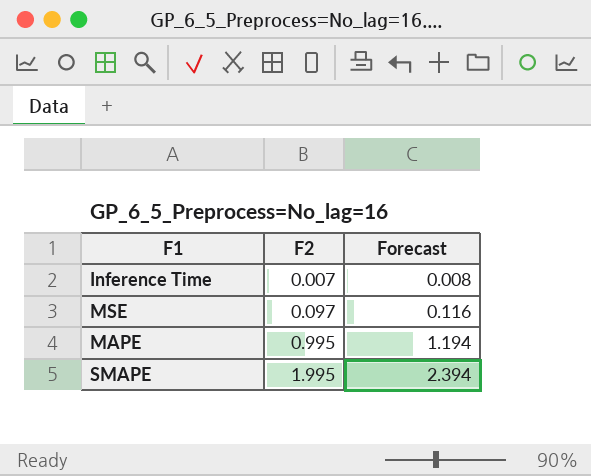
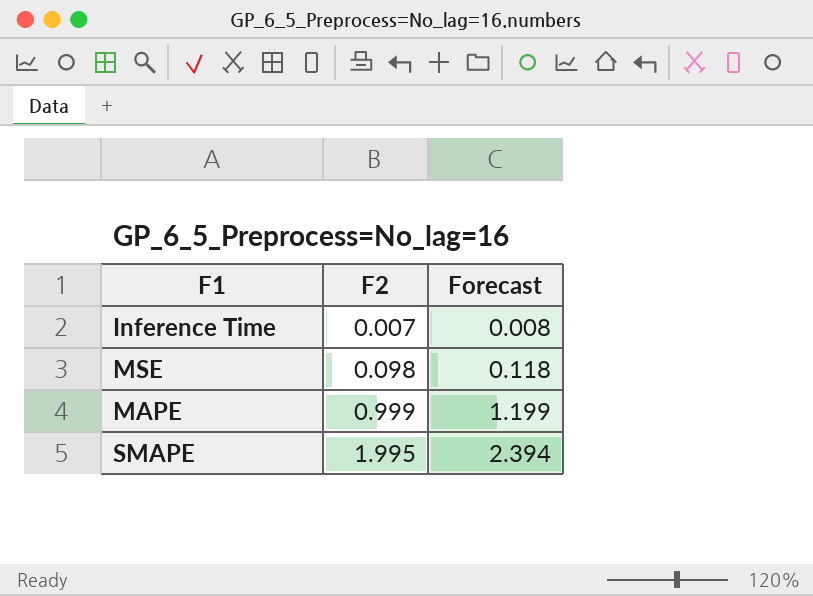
MSE | F2: 0.097 -> 0.098
MSE | Forecast: 0.116 -> 0.118
MAPE | F2: 0.995 -> 0.999
MAPE | Forecast: 1.194 -> 1.199

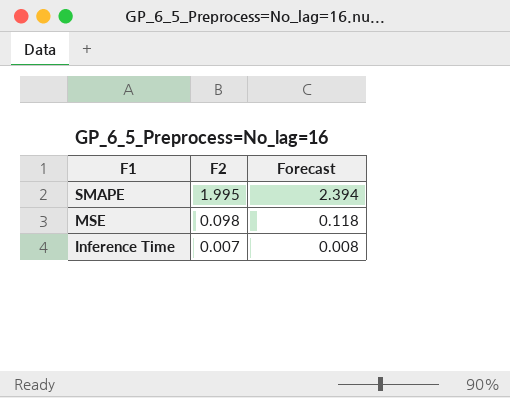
row order: F2 ascending -> F1 descending
row MAPE: 0.999 | 1.199 -> none

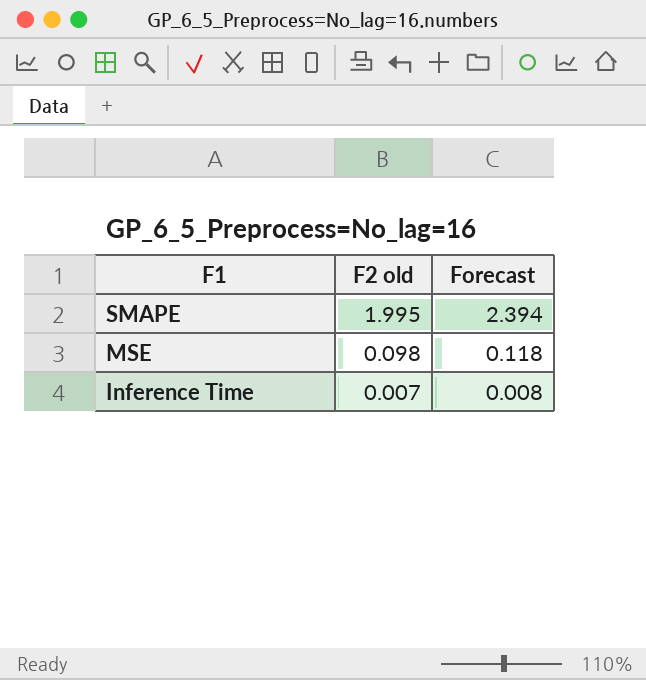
column name: F2 -> F2 old

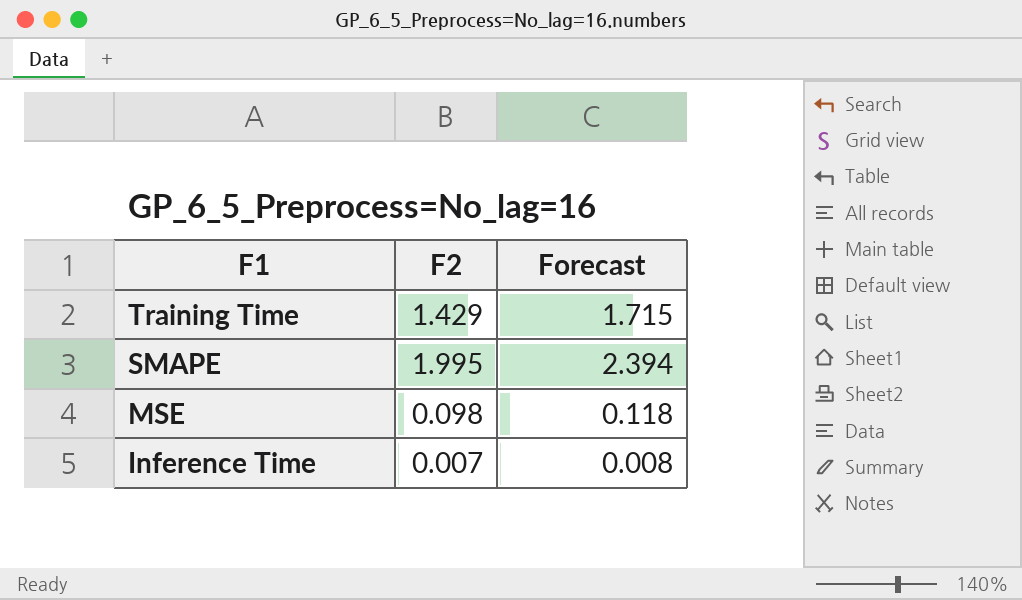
column name: F2 old -> F2
row Training Time: none -> 1.429 | 1.715

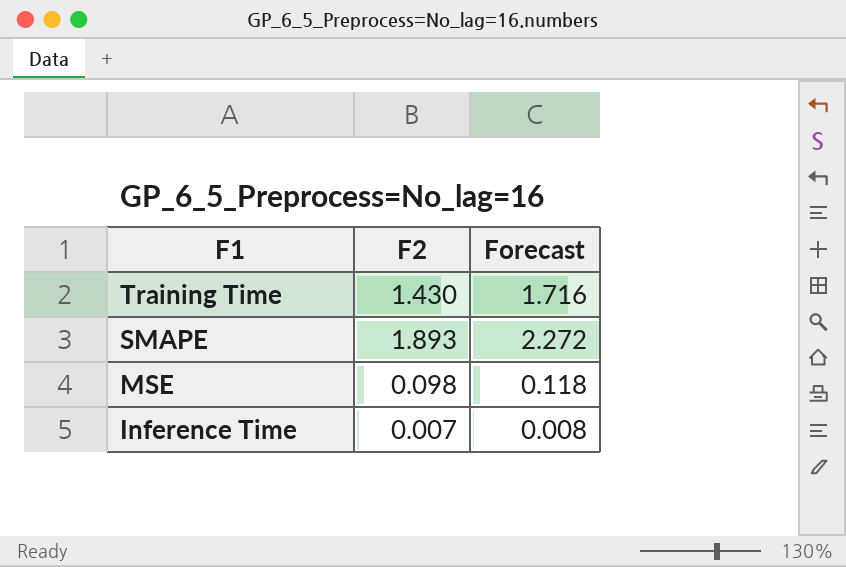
Training Time | F2: 1.429 -> 1.430
Training Time | Forecast: 1.715 -> 1.716
SMAPE | F2: 1.995 -> 1.893
SMAPE | Forecast: 2.394 -> 2.272

